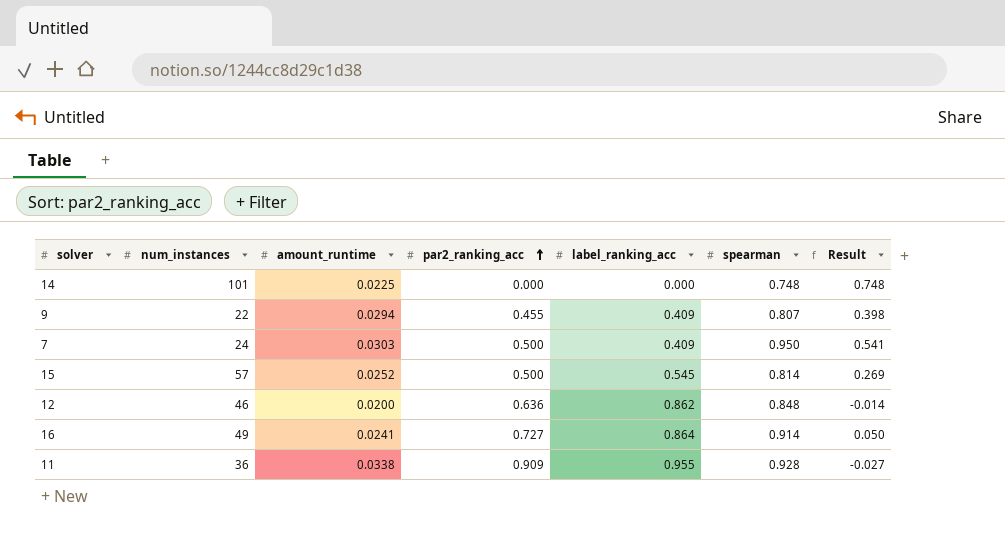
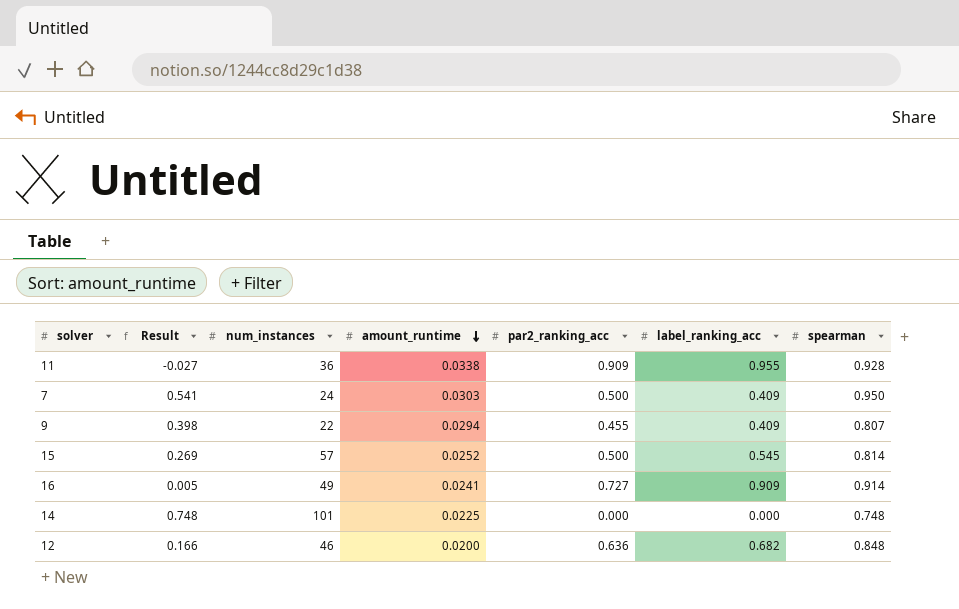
row order: par2_ranking_acc ascending -> amount_runtime descending
column Result | position: 7 -> 2
16 | Result: 0.050 -> 0.005
16 | label_ranking_acc: 0.864 -> 0.909
12 | Result: -0.014 -> 0.166
12 | label_ranking_acc: 0.862 -> 0.682

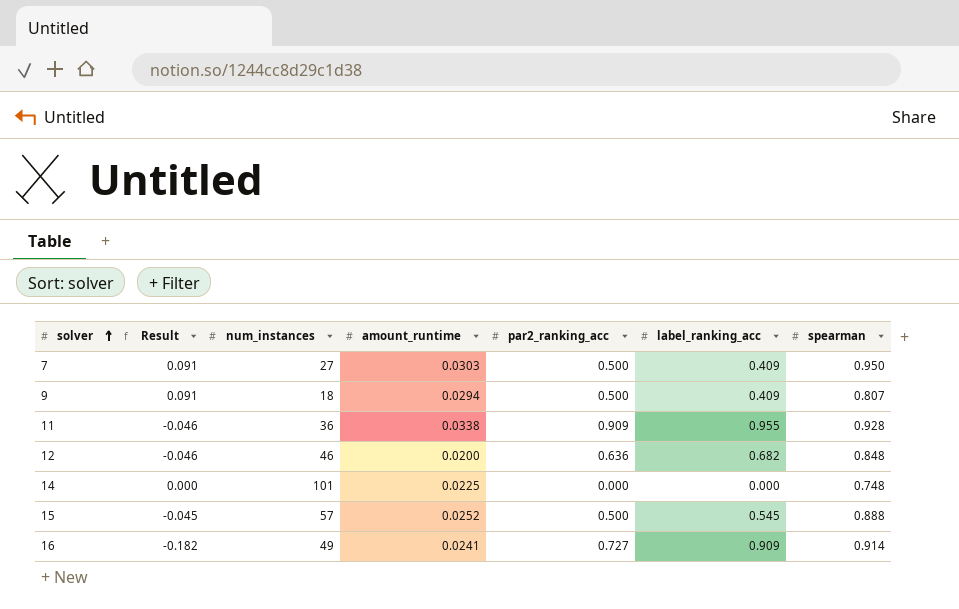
row order: amount_runtime descending -> solver ascending
column Result | formula: [spearman] - [label_ranking_acc] -> [par2_ranking_acc] - [label_ranking_acc]
7 | num_instances: 24 -> 27
9 | num_instances: 22 -> 18
9 | par2_ranking_acc: 0.455 -> 0.500
15 | spearman: 0.814 -> 0.888

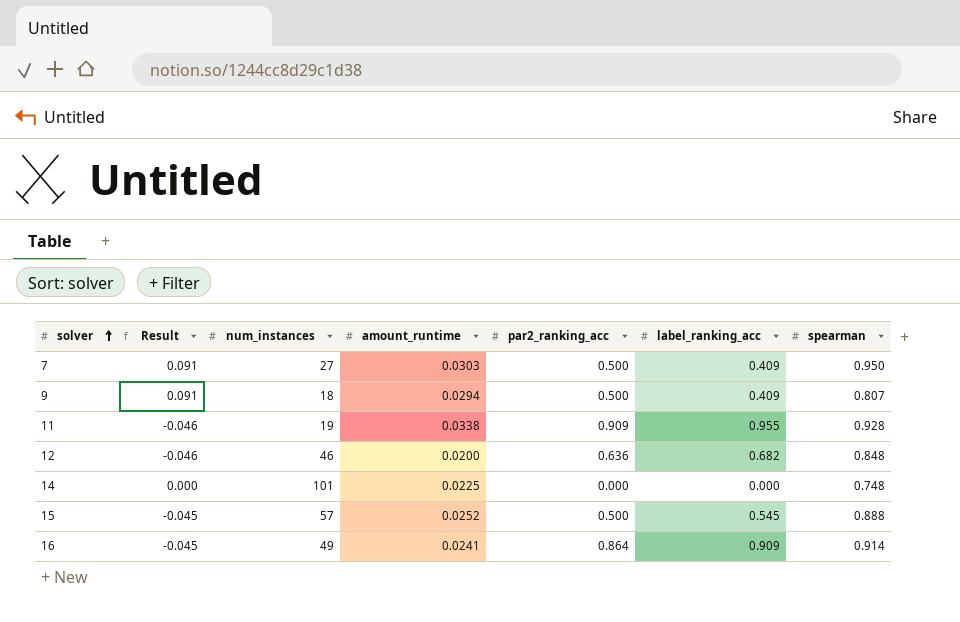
11 | num_instances: 36 -> 19
16 | Result: -0.182 -> -0.045
16 | par2_ranking_acc: 0.727 -> 0.864

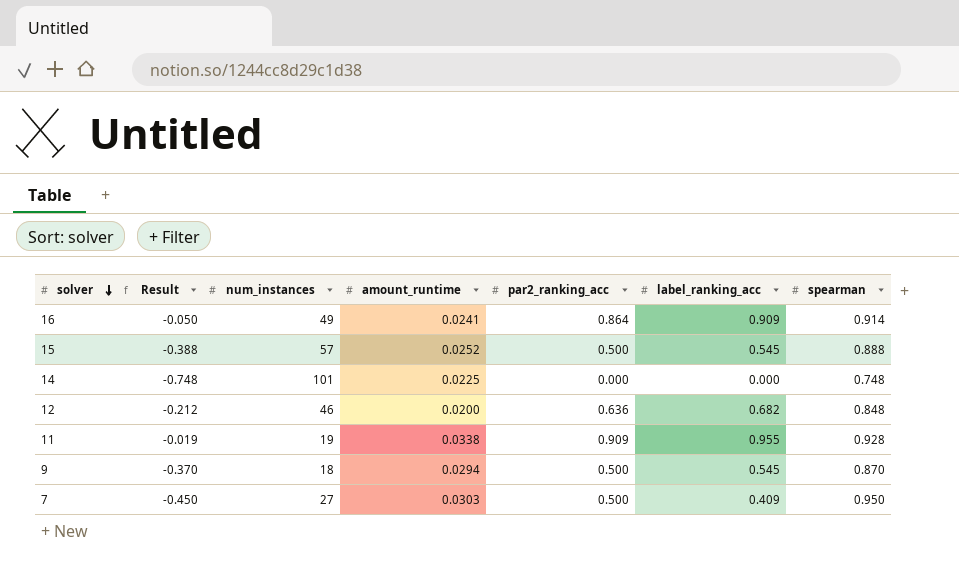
row order: solver ascending -> solver descending
column Result | formula: [par2_ranking_acc] - [label_ranking_acc] -> [par2_ranking_acc] - [spearman]
9 | label_ranking_acc: 0.409 -> 0.545
9 | spearman: 0.807 -> 0.870

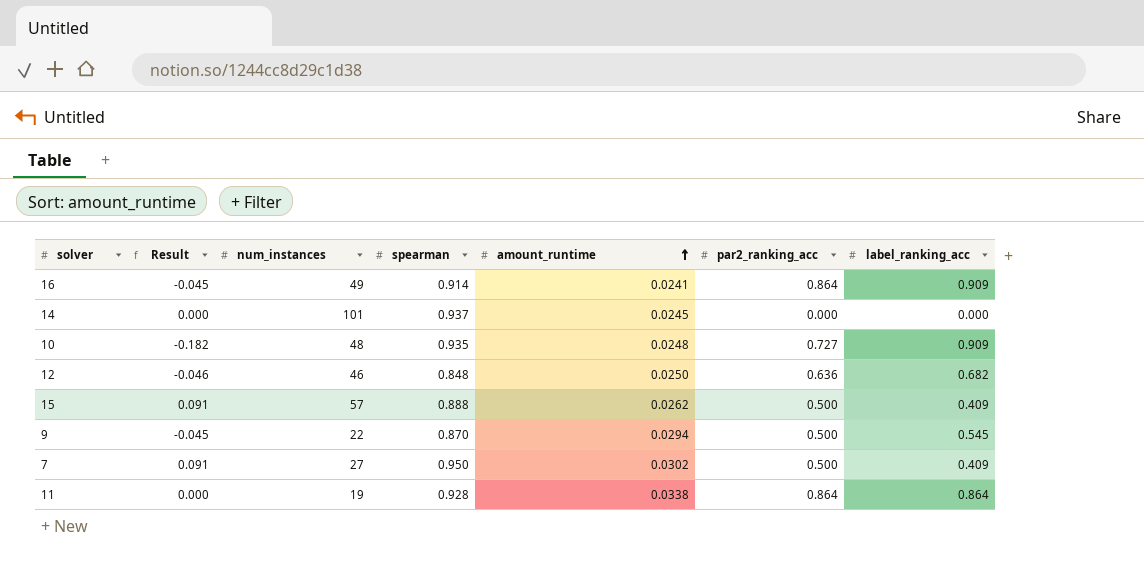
row order: solver descending -> amount_runtime ascending
column Result | formula: [par2_ranking_acc] - [spearman] -> [par2_ranking_acc] - [label_ranking_acc]
column spearman | position: 7 -> 4
14 | spearman: 0.748 -> 0.937
14 | amount_runtime: 0.0225 -> 0.0245
row 10: none -> -0.182 | 48 | 0.935 | 0.0248 | 0.727 | 0.909
12 | amount_runtime: 0.0200 -> 0.0250
15 | amount_runtime: 0.0252 -> 0.0262
15 | label_ranking_acc: 0.545 -> 0.409
9 | num_instances: 18 -> 22
7 | amount_runtime: 0.0303 -> 0.0302
11 | par2_ranking_acc: 0.909 -> 0.864
11 | label_ranking_acc: 0.955 -> 0.864

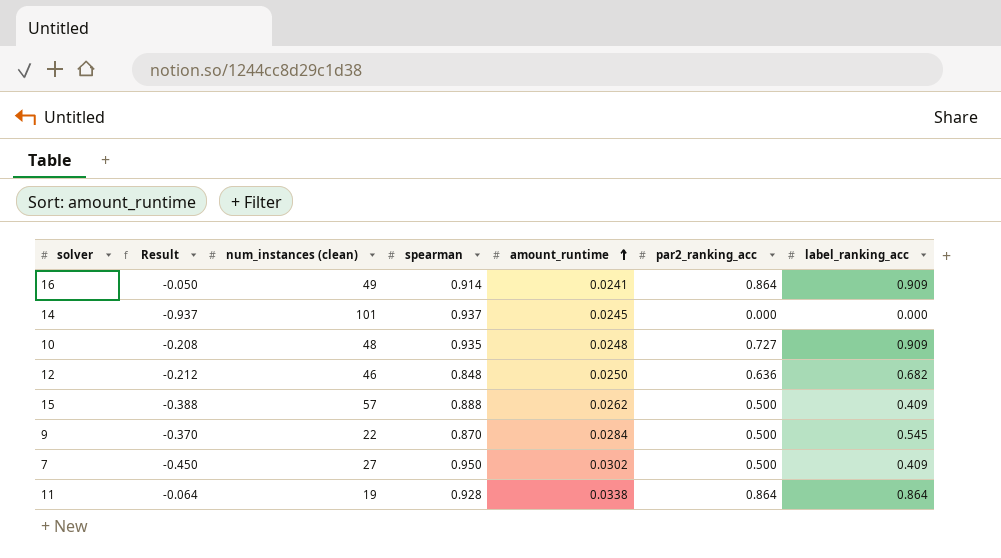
column Result | formula: [par2_ranking_acc] - [label_ranking_acc] -> [par2_ranking_acc] - [spearman]
column name: num_instances -> num_instances (clean)
9 | amount_runtime: 0.0294 -> 0.0284

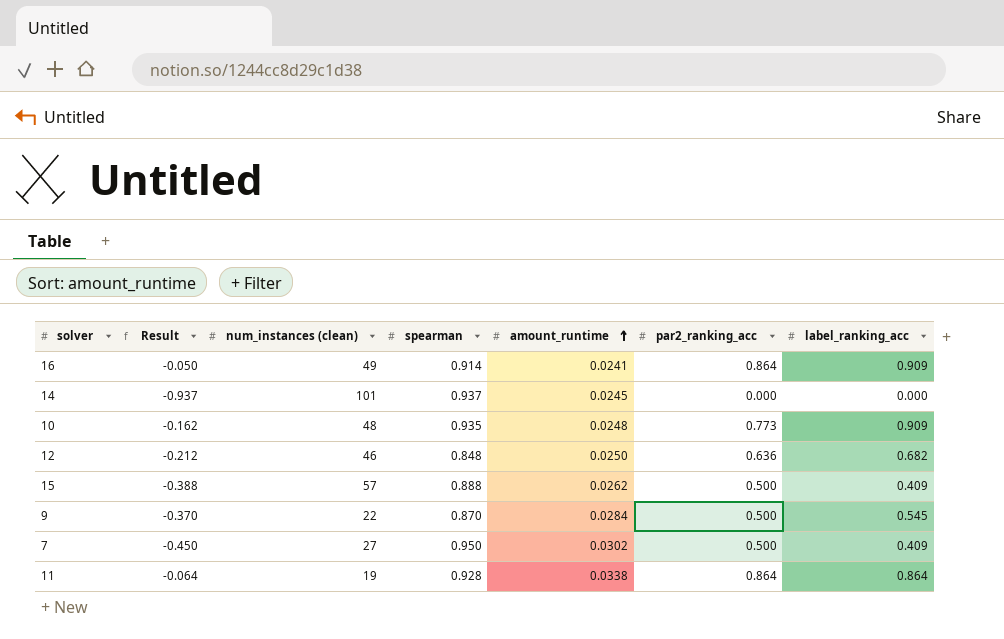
10 | Result: -0.208 -> -0.162
10 | par2_ranking_acc: 0.727 -> 0.773

